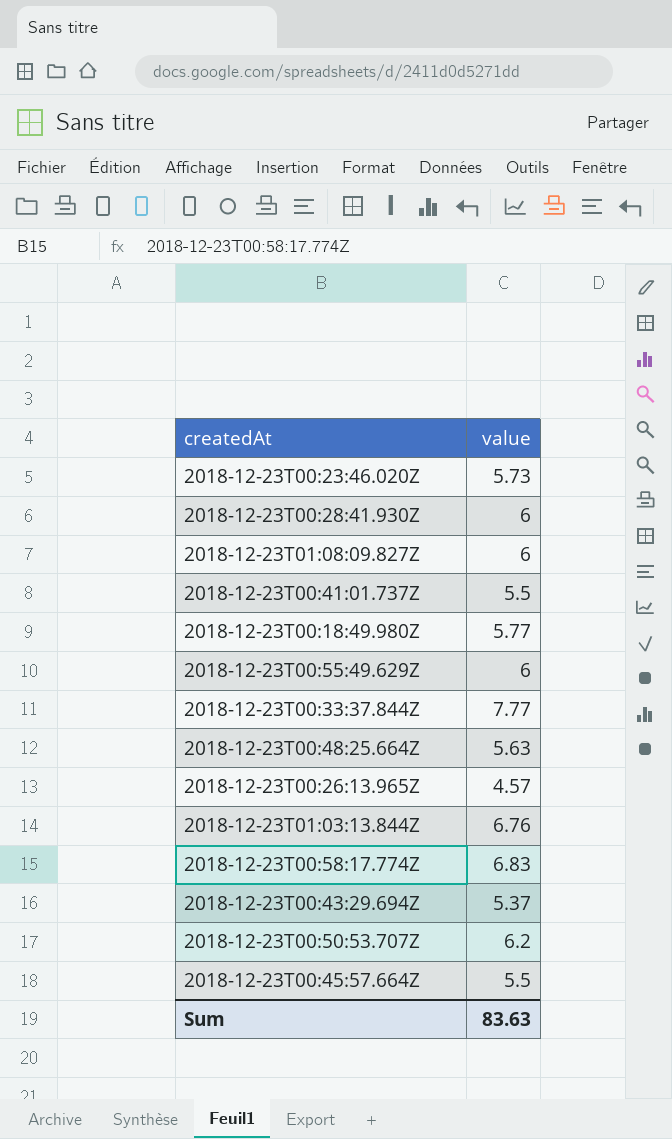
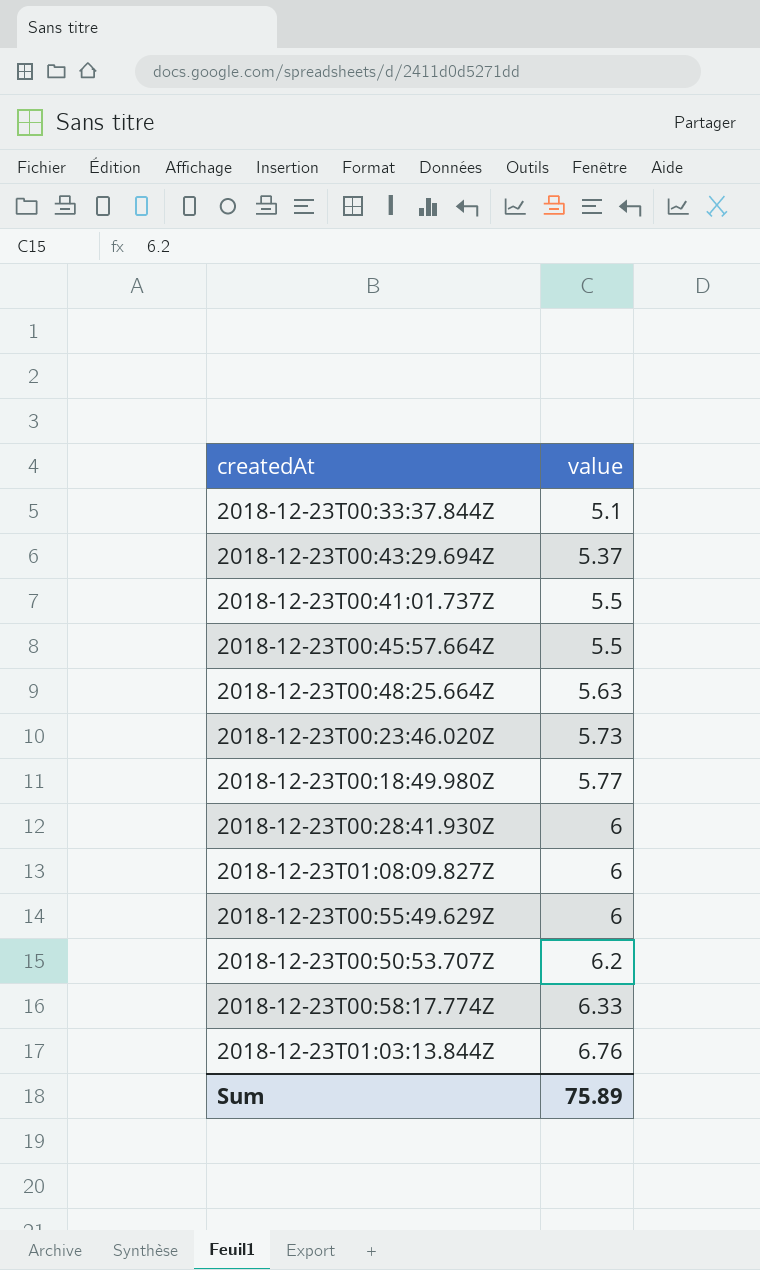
row order: none -> value ascending
row 2018-12-23T00:26:13.965Z: 4.57 -> none
2018-12-23T00:33:37.844Z | value: 7.77 -> 5.1
2018-12-23T00:58:17.774Z | value: 6.83 -> 6.33
Sum | value: 83.63 -> 75.89

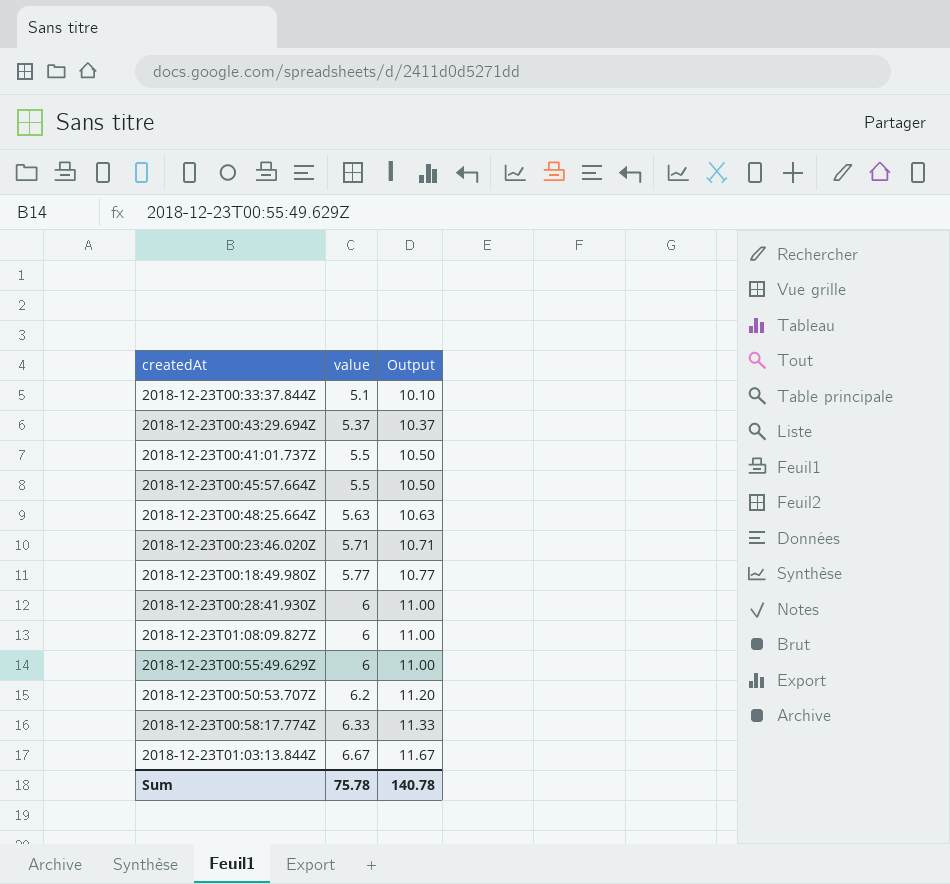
column Output | formula: none -> [value] + 5
2018-12-23T00:23:46.020Z | value: 5.73 -> 5.71
2018-12-23T01:03:13.844Z | value: 6.76 -> 6.67
Sum | value: 75.89 -> 75.78

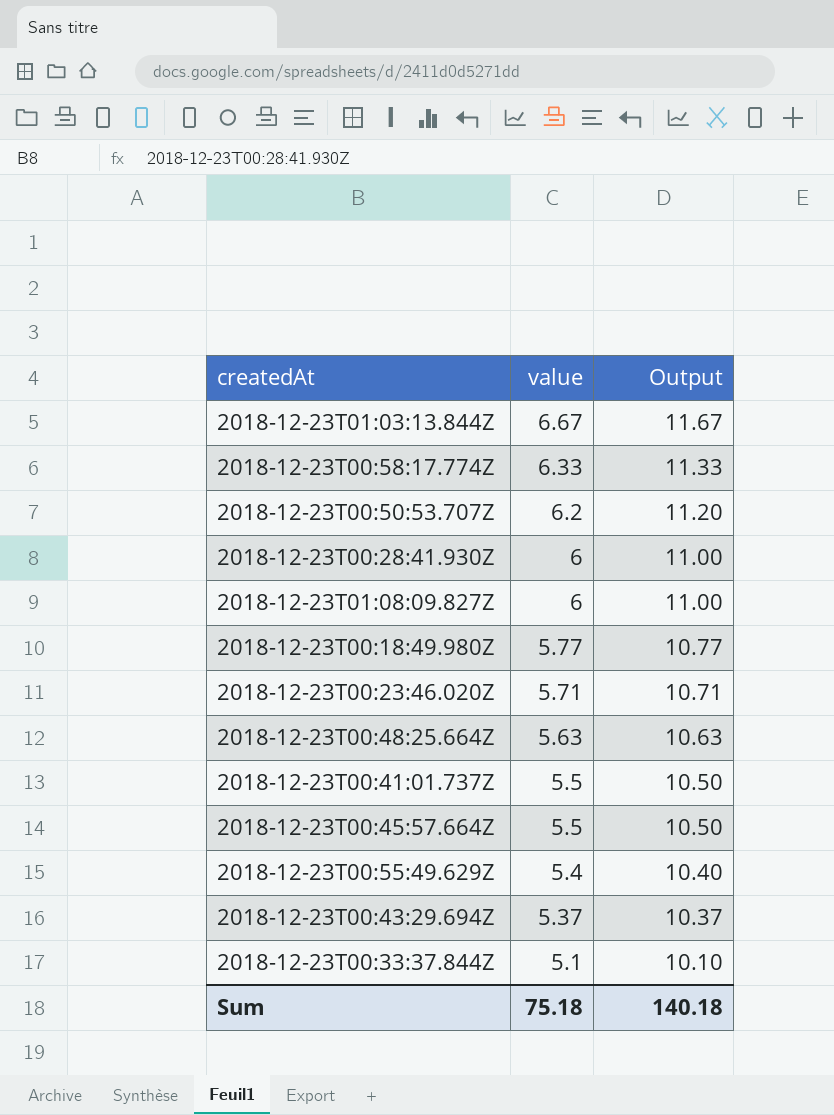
row order: value ascending -> value descending
2018-12-23T00:55:49.629Z | value: 6 -> 5.4
2018-12-23T00:55:49.629Z | Output: 11.00 -> 10.40
Sum | value: 75.78 -> 75.18
Sum | Output: 140.78 -> 140.18

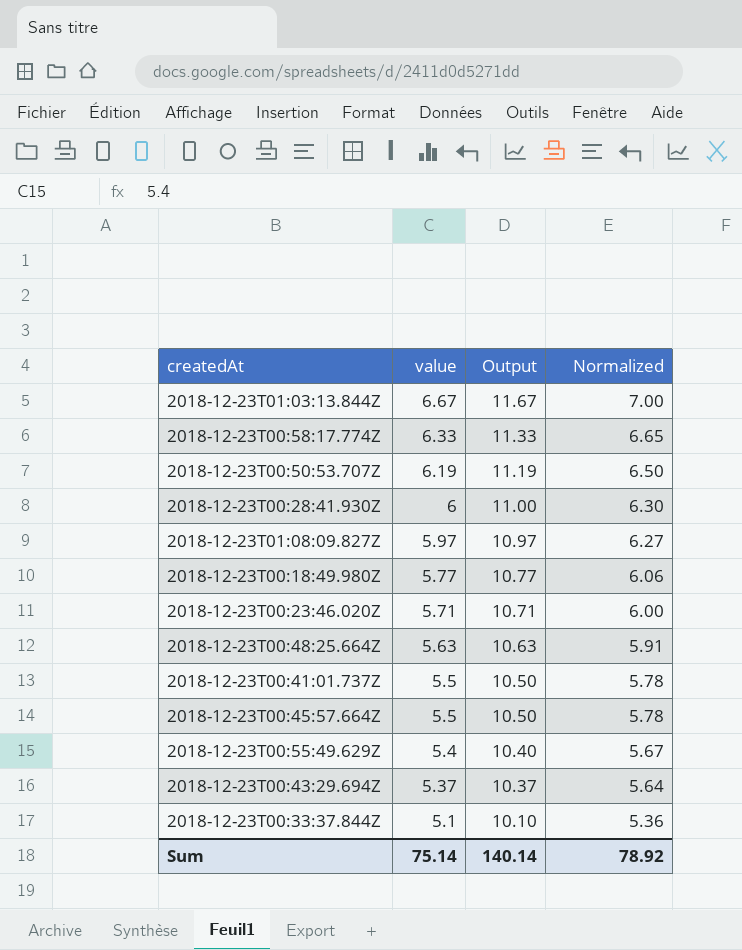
column Normalized | formula: none -> [value] * 1.05
2018-12-23T00:50:53.707Z | value: 6.2 -> 6.19
2018-12-23T00:50:53.707Z | Output: 11.20 -> 11.19
2018-12-23T01:08:09.827Z | value: 6 -> 5.97
2018-12-23T01:08:09.827Z | Output: 11.00 -> 10.97
Sum | value: 75.18 -> 75.14
Sum | Output: 140.18 -> 140.14

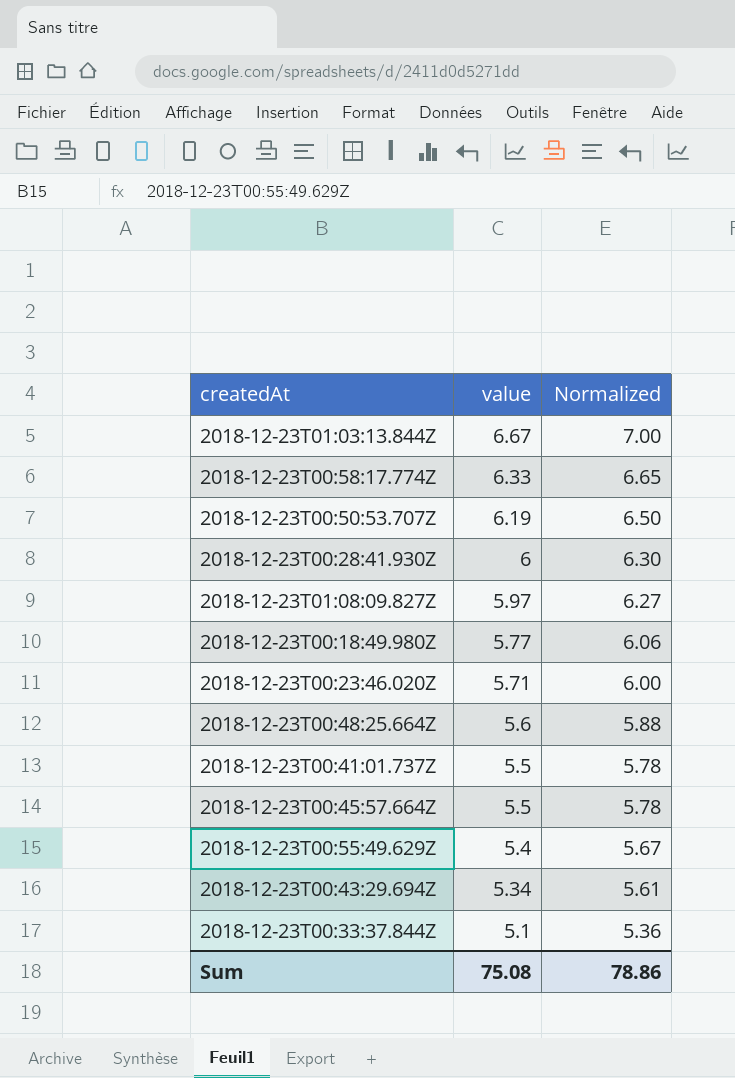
column Output | formula: [value] + 5 -> none
2018-12-23T00:48:25.664Z | value: 5.63 -> 5.6
2018-12-23T00:48:25.664Z | Normalized: 5.91 -> 5.88
2018-12-23T00:43:29.694Z | value: 5.37 -> 5.34
2018-12-23T00:43:29.694Z | Normalized: 5.64 -> 5.61
Sum | value: 75.14 -> 75.08
Sum | Normalized: 78.92 -> 78.86

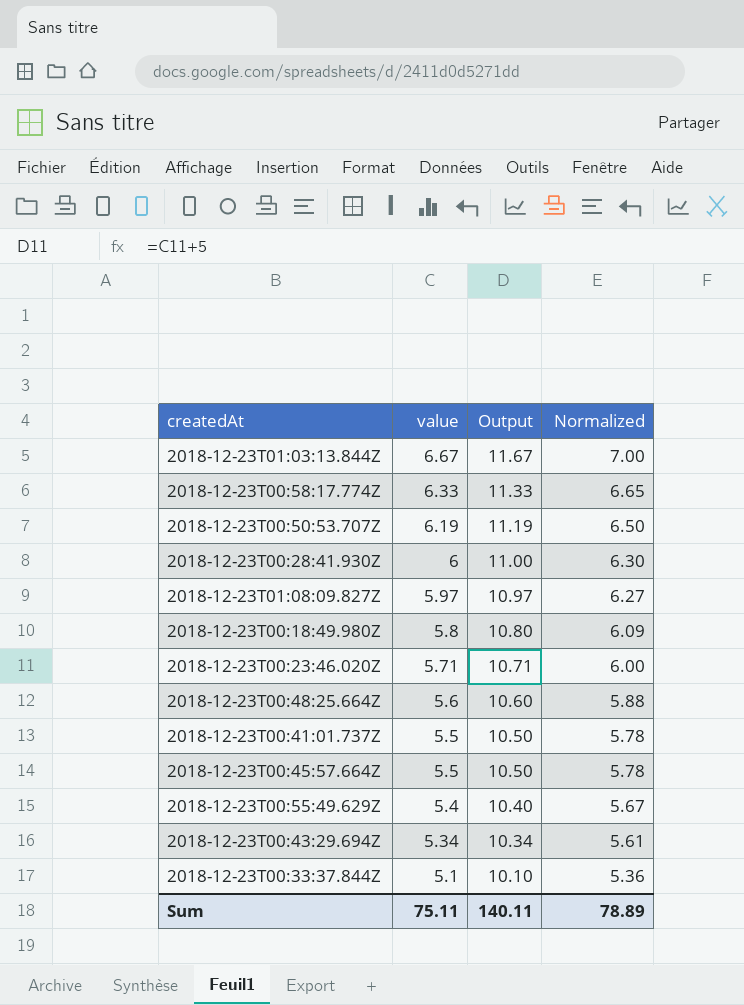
column Output | formula: none -> [value] + 5
2018-12-23T00:18:49.980Z | value: 5.77 -> 5.8
2018-12-23T00:18:49.980Z | Normalized: 6.06 -> 6.09
Sum | value: 75.08 -> 75.11
Sum | Normalized: 78.86 -> 78.89

